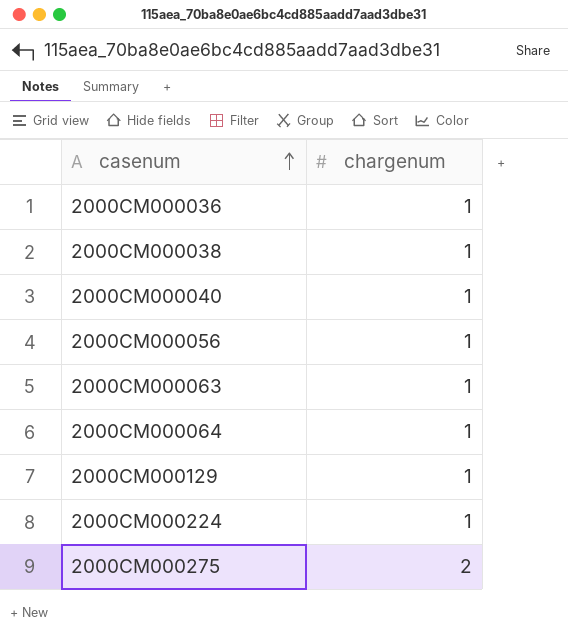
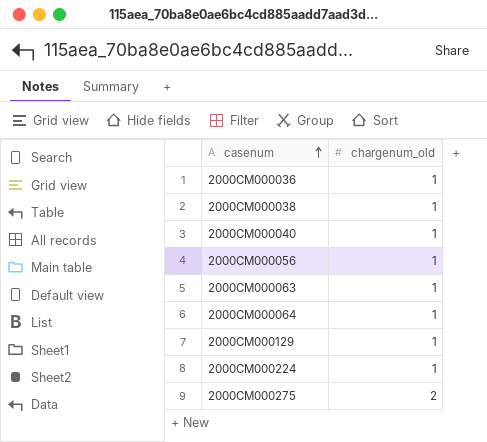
column name: chargenum -> chargenum_old

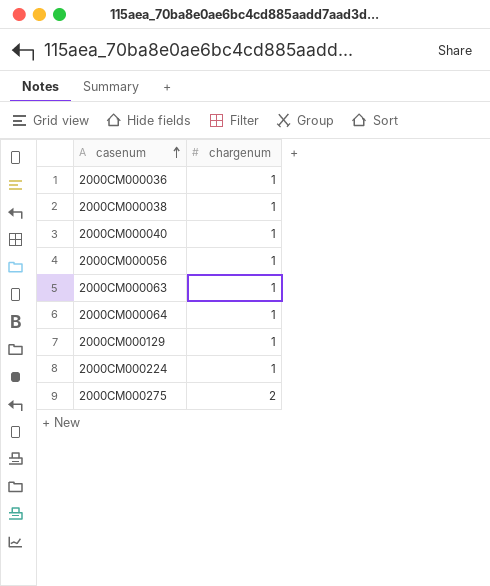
column name: chargenum_old -> chargenum

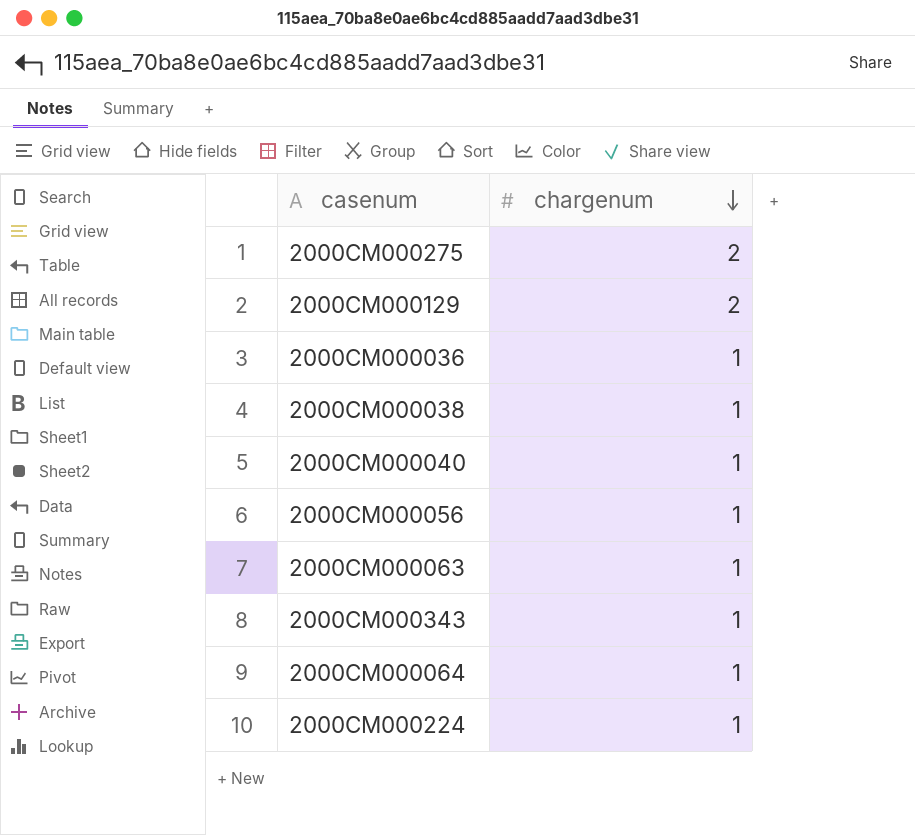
row order: casenum ascending -> chargenum descending
2000CM000129 | chargenum: 1 -> 2
row 2000CM000343: none -> 1

